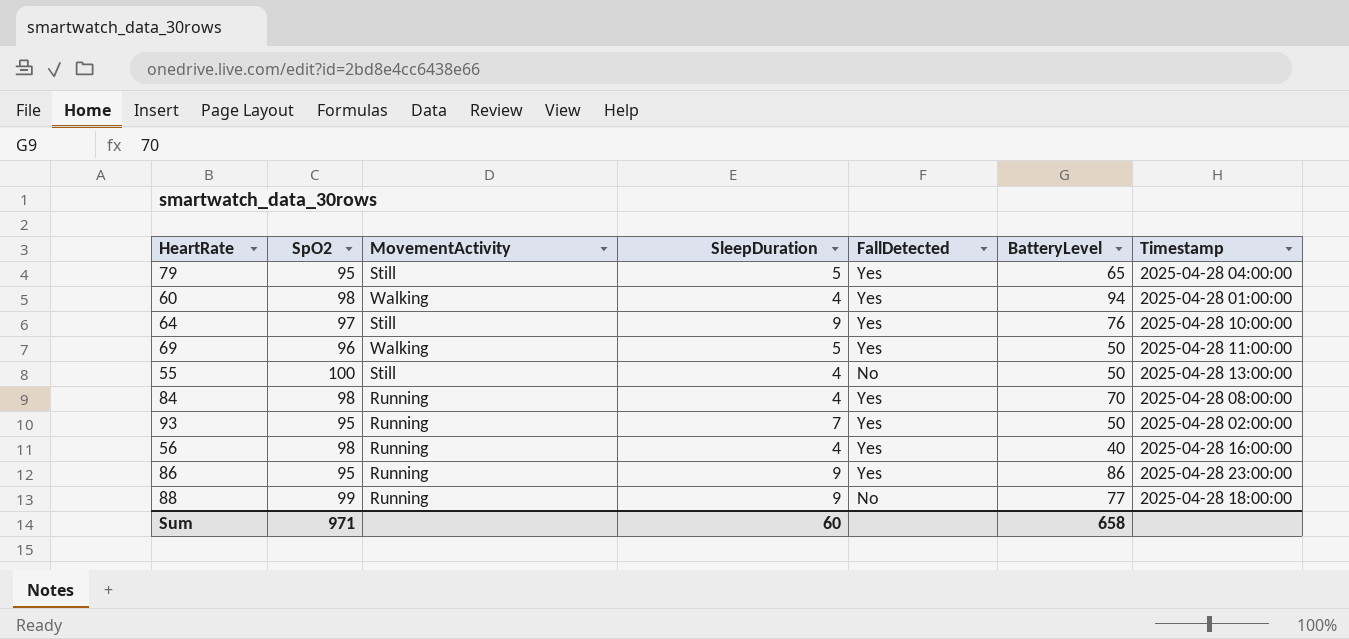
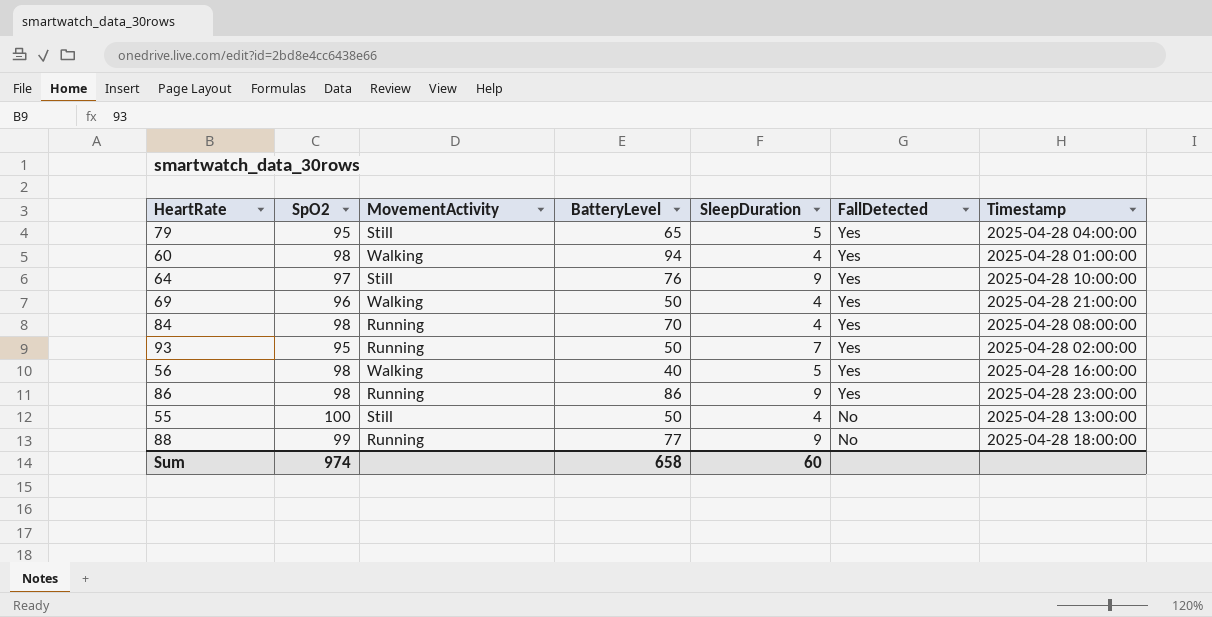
row order: none -> FallDetected descending
column BatteryLevel | position: 6 -> 4
69 | SleepDuration: 5 -> 4
69 | Timestamp: 2025-04-28 11:00:00 -> 2025-04-28 21:00:00
56 | MovementActivity: Running -> Walking
56 | SleepDuration: 4 -> 5
86 | SpO2: 95 -> 98
Sum | SpO2: 971 -> 974

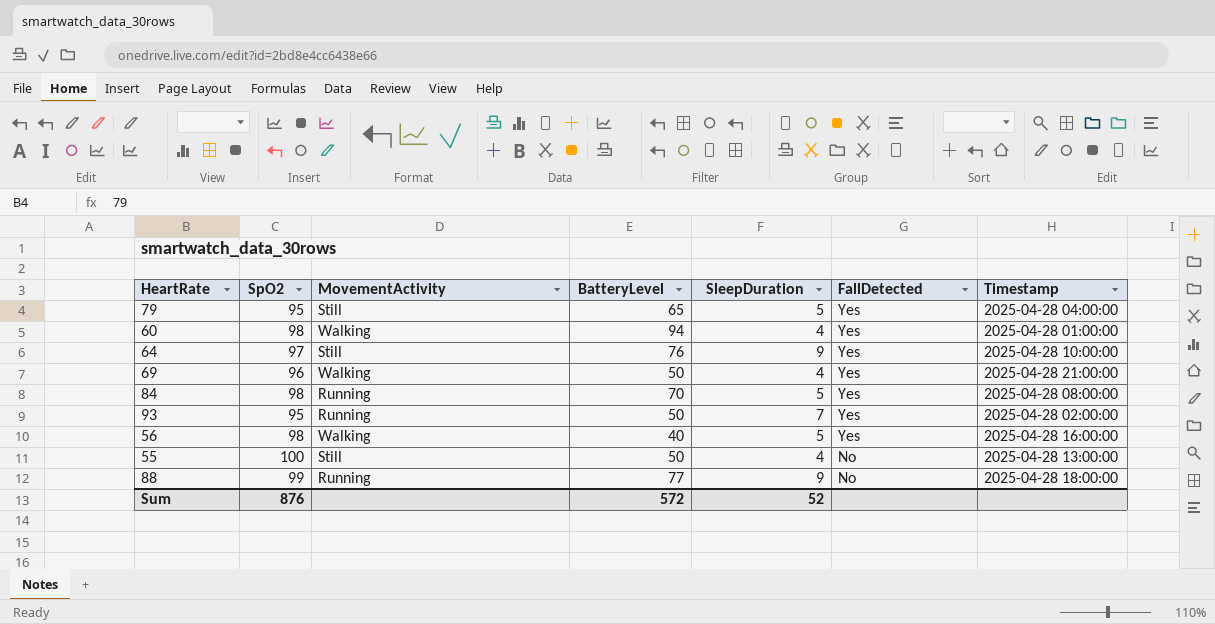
row 86: 98 | Running | 86 | 9 | Yes | 2025-04-28 23:00:00 -> none
84 | SleepDuration: 4 -> 5
Sum | SpO2: 974 -> 876
Sum | BatteryLevel: 658 -> 572
Sum | SleepDuration: 60 -> 52

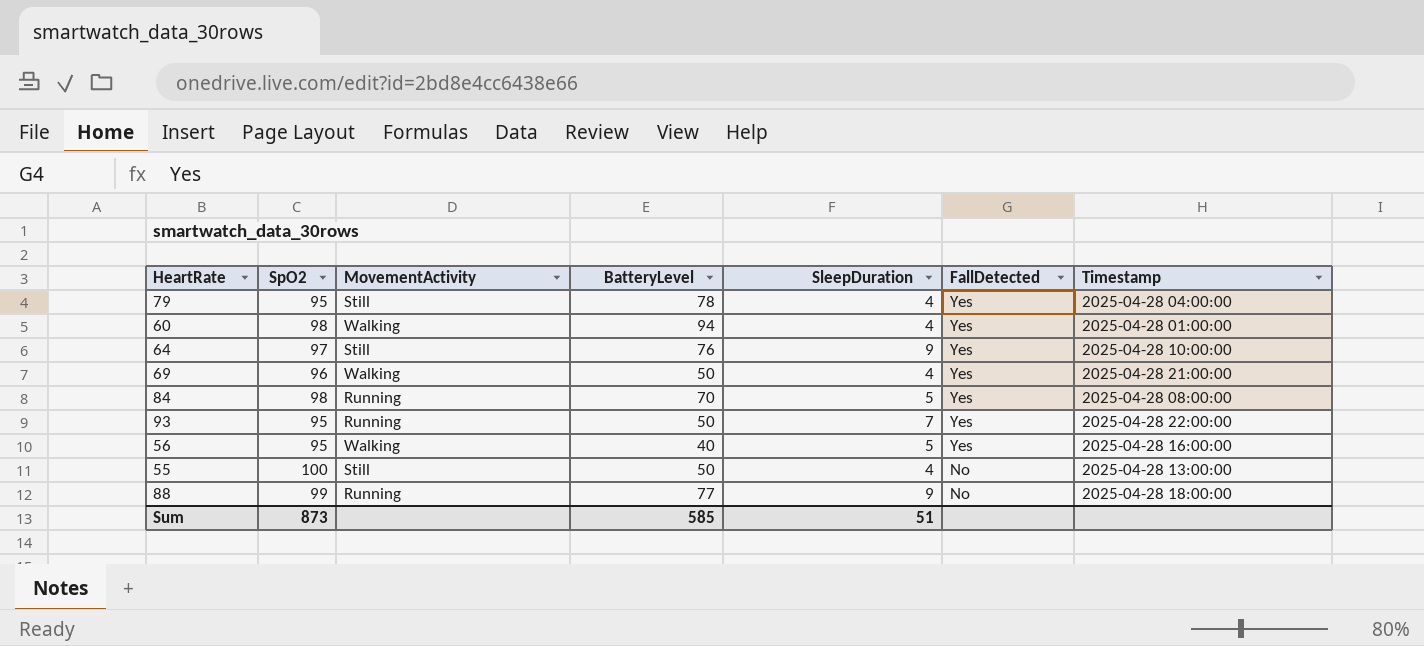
79 | BatteryLevel: 65 -> 78
79 | SleepDuration: 5 -> 4
93 | Timestamp: 2025-04-28 02:00:00 -> 2025-04-28 22:00:00
56 | SpO2: 98 -> 95
Sum | SpO2: 876 -> 873
Sum | BatteryLevel: 572 -> 585
Sum | SleepDuration: 52 -> 51

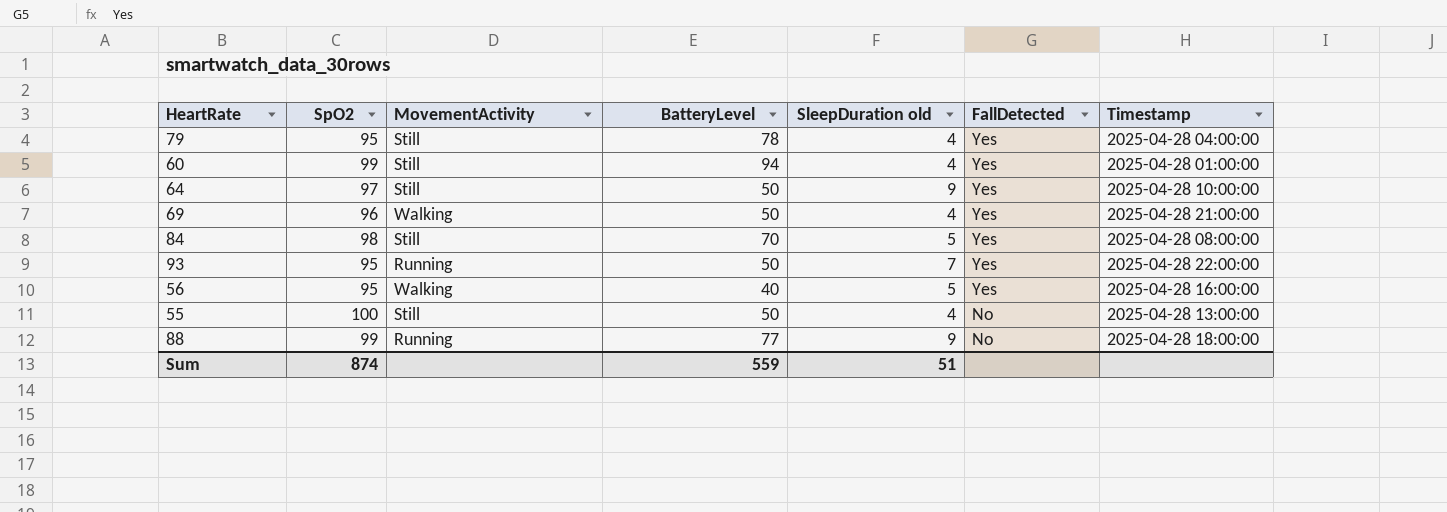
column name: SleepDuration -> SleepDuration old
60 | SpO2: 98 -> 99
60 | MovementActivity: Walking -> Still
64 | BatteryLevel: 76 -> 50
84 | MovementActivity: Running -> Still
Sum | SpO2: 873 -> 874
Sum | BatteryLevel: 585 -> 559

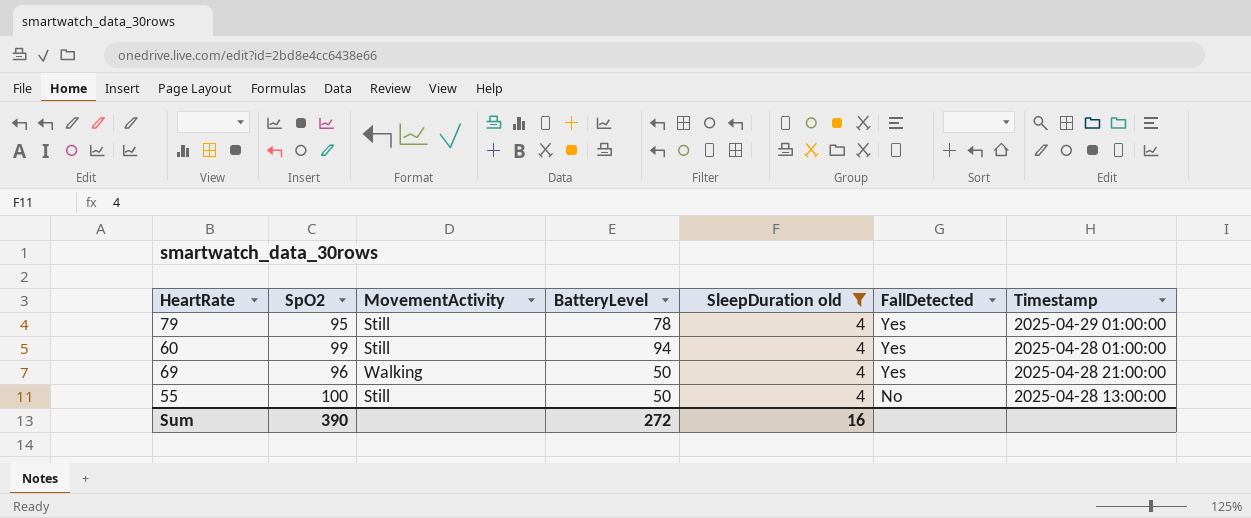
filter: none -> SleepDuration old = 4
79 | Timestamp: 2025-04-28 04:00:00 -> 2025-04-29 01:00:00
Sum | SpO2: 874 -> 390
Sum | BatteryLevel: 559 -> 272
Sum | SleepDuration old: 51 -> 16

